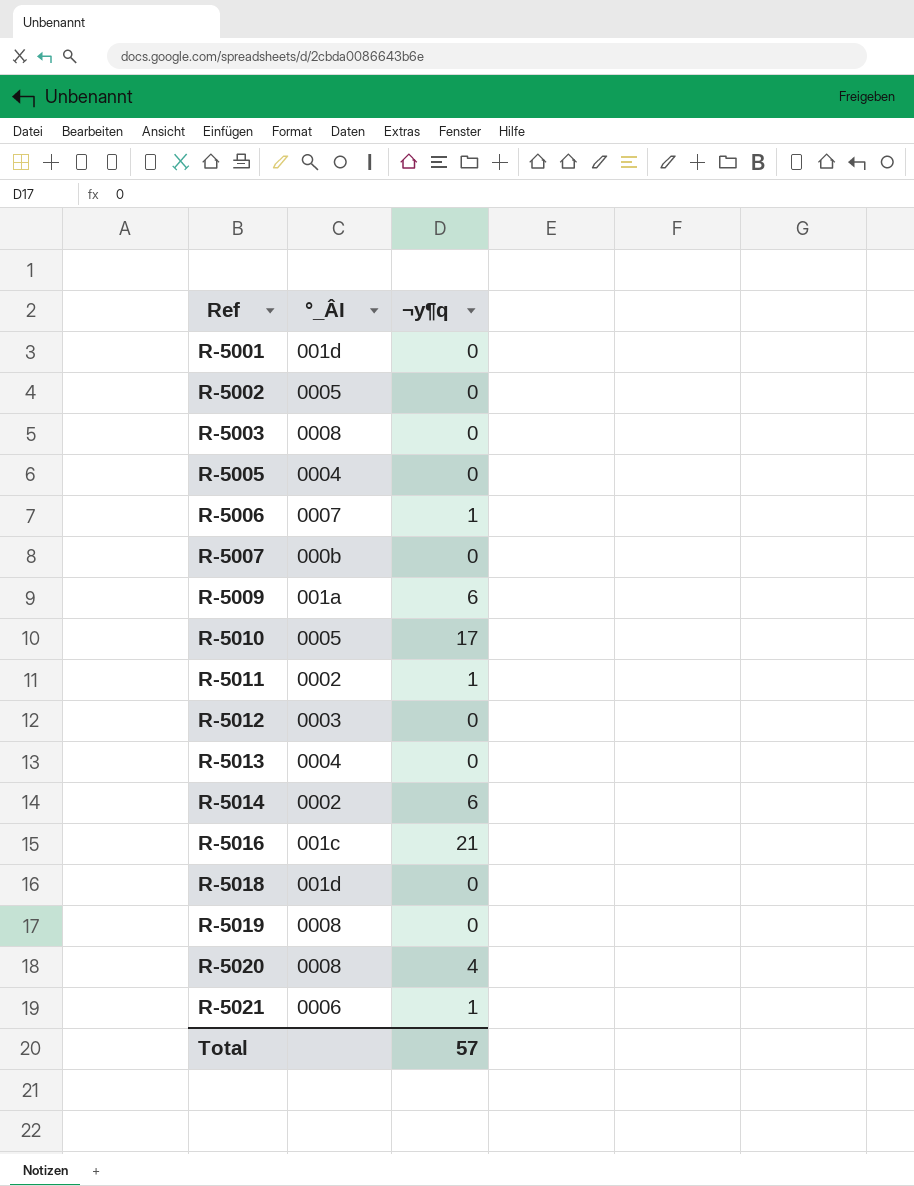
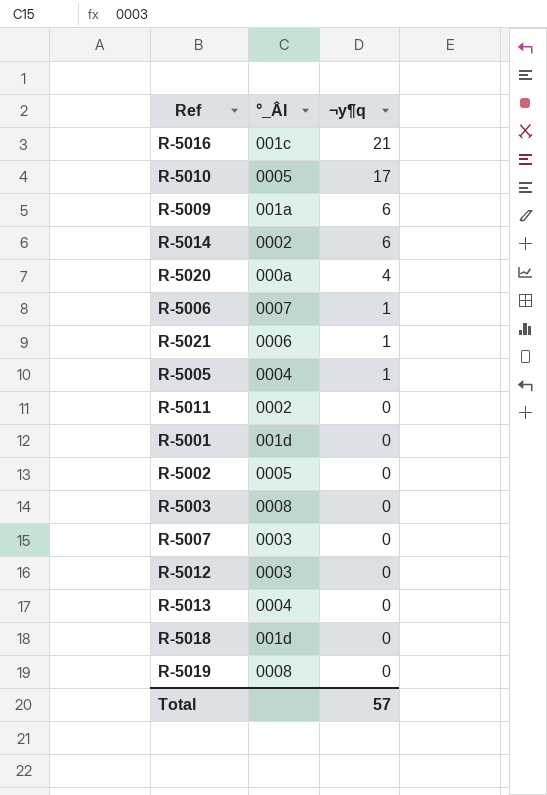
row order: Ref ascending -> ¬y¶q descending
R-5020 | °_ÂI: 0008 -> 000a
R-5005 | ¬y¶q: 0 -> 1
R-5011 | ¬y¶q: 1 -> 0
R-5007 | °_ÂI: 000b -> 0003

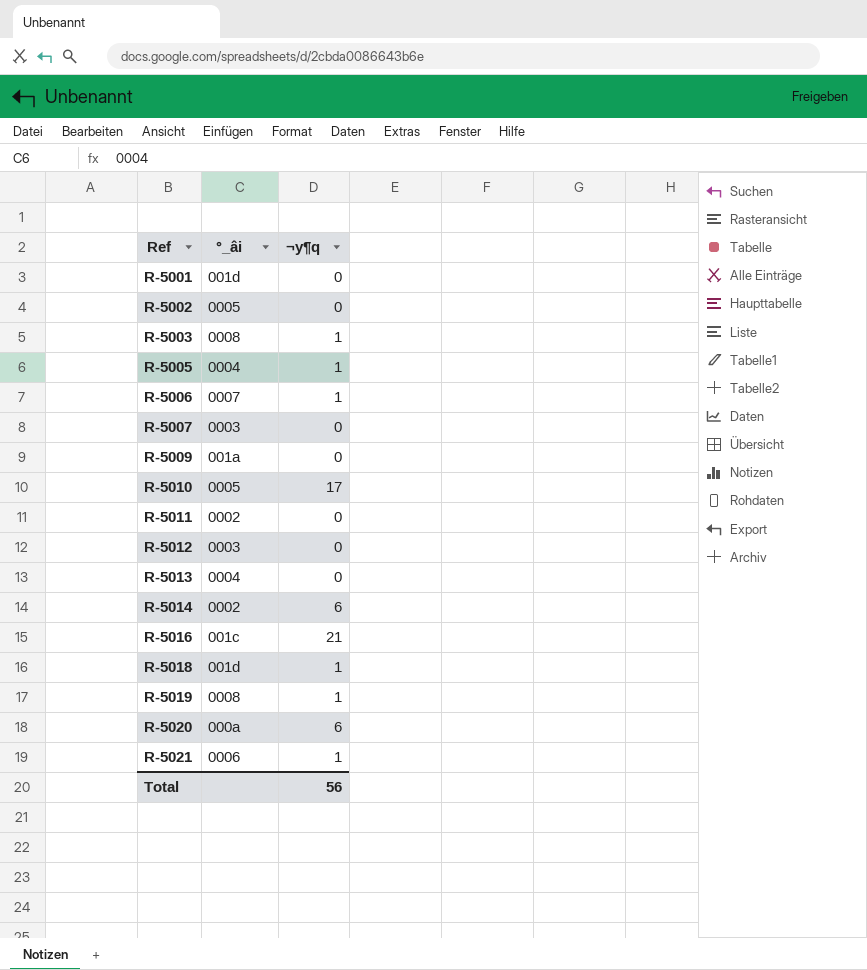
row order: ¬y¶q descending -> Ref ascending
column name: °_ÂI -> °_âi
R-5003 | ¬y¶q: 0 -> 1
R-5009 | ¬y¶q: 6 -> 0
R-5018 | ¬y¶q: 0 -> 1
R-5019 | ¬y¶q: 0 -> 1
R-5020 | ¬y¶q: 4 -> 6
Total | ¬y¶q: 57 -> 56

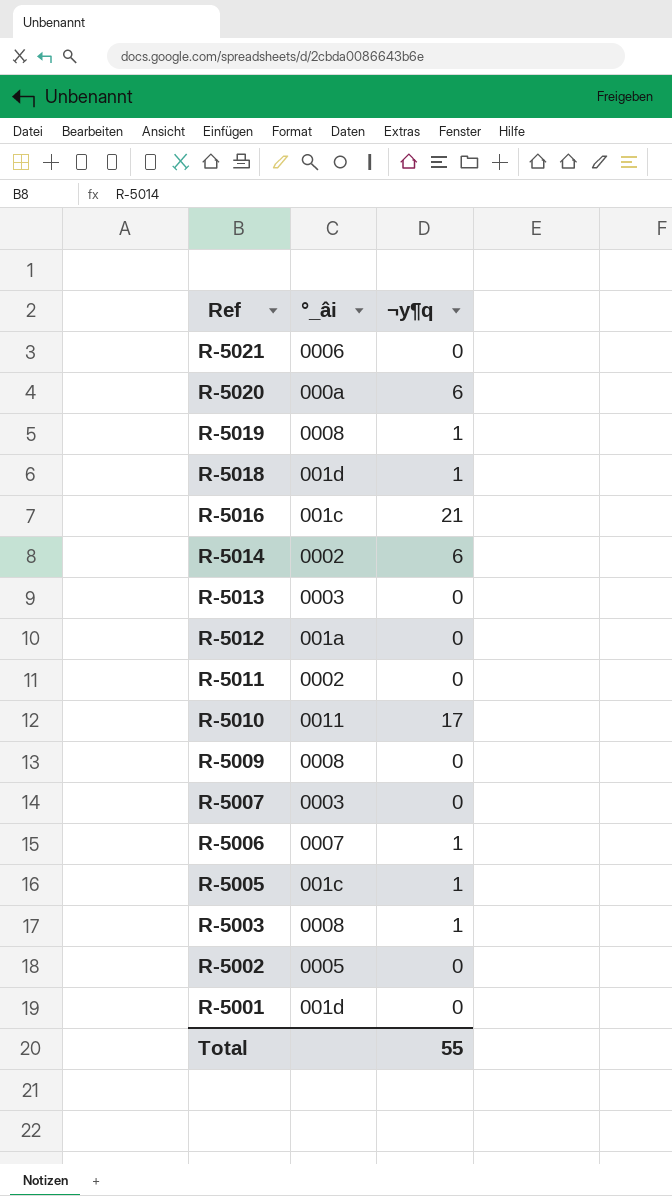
row order: Ref ascending -> Ref descending
R-5021 | ¬y¶q: 1 -> 0
R-5013 | °_âi: 0004 -> 0003
R-5012 | °_âi: 0003 -> 001a
R-5010 | °_âi: 0005 -> 0011
R-5009 | °_âi: 001a -> 0008
R-5005 | °_âi: 0004 -> 001c
Total | ¬y¶q: 56 -> 55

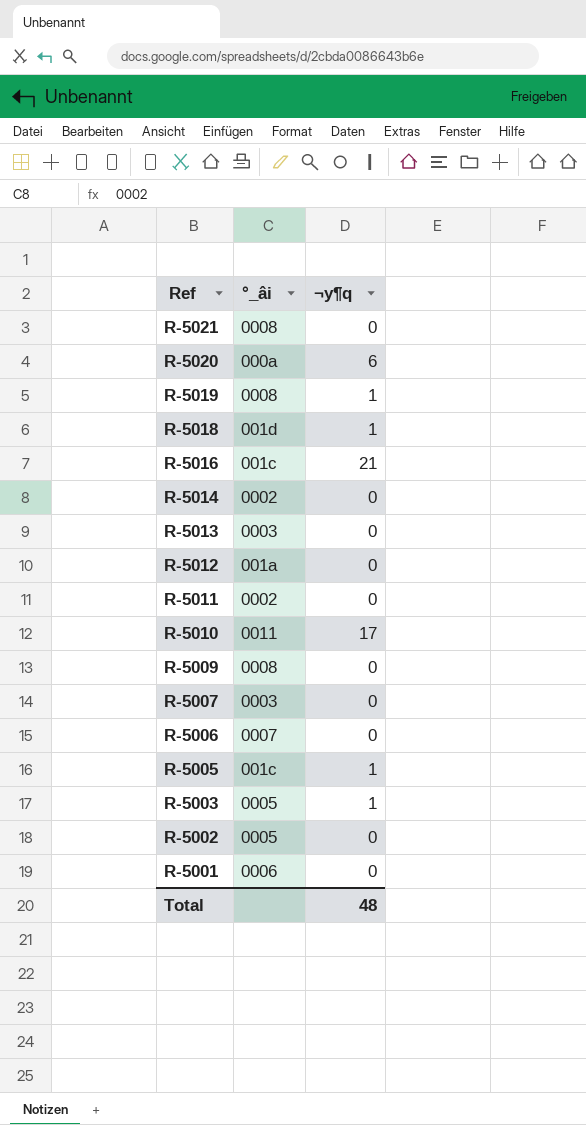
R-5021 | °_âi: 0006 -> 0008
R-5014 | ¬y¶q: 6 -> 0
R-5006 | ¬y¶q: 1 -> 0
R-5003 | °_âi: 0008 -> 0005
R-5001 | °_âi: 001d -> 0006
Total | ¬y¶q: 55 -> 48

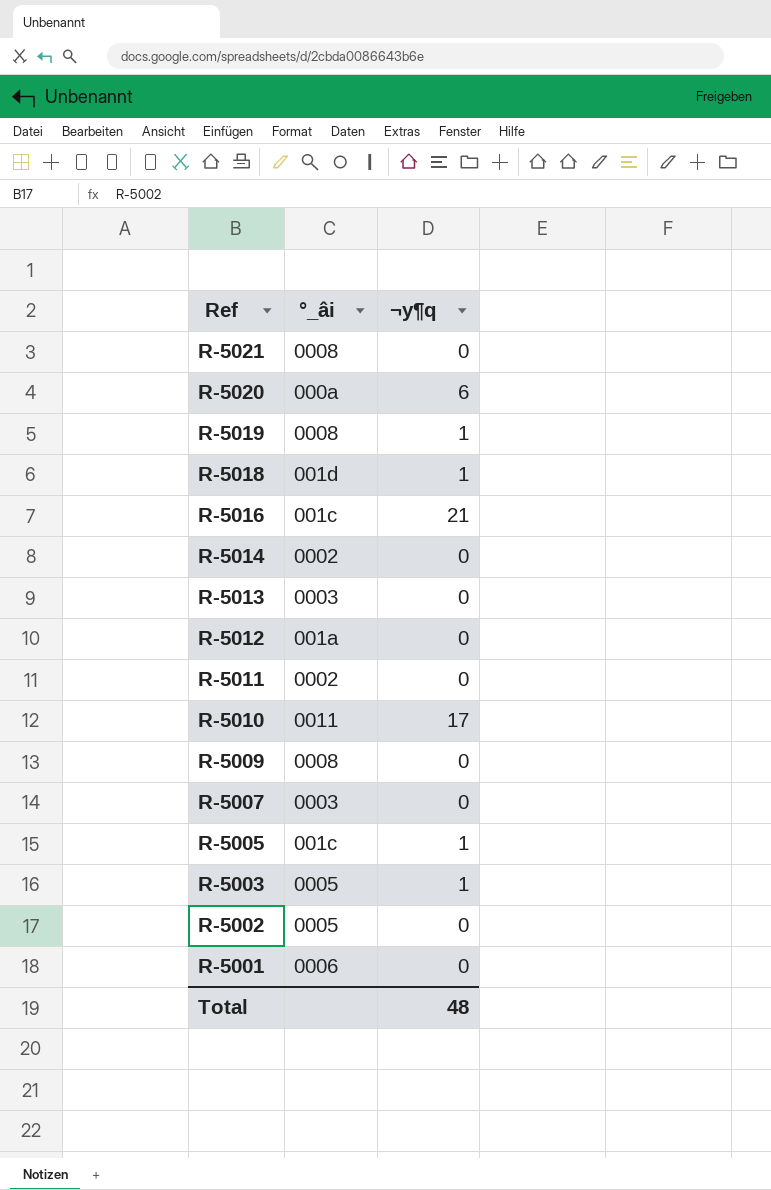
row R-5006: 0007 | 0 -> none

